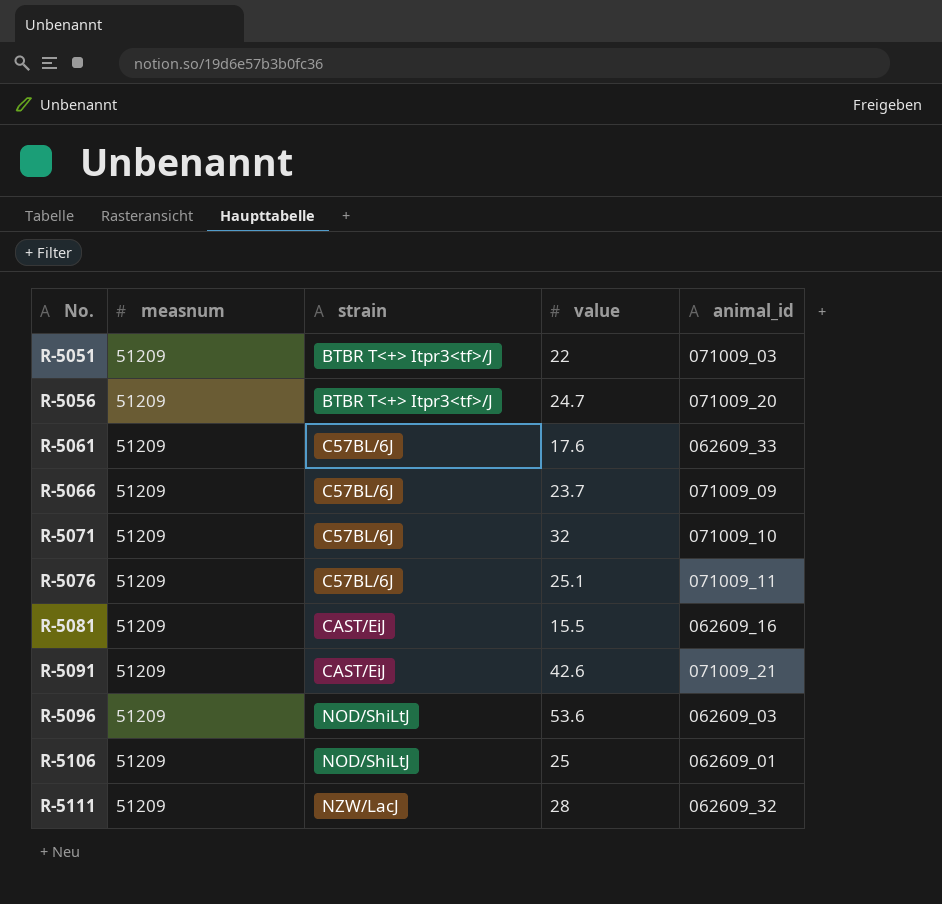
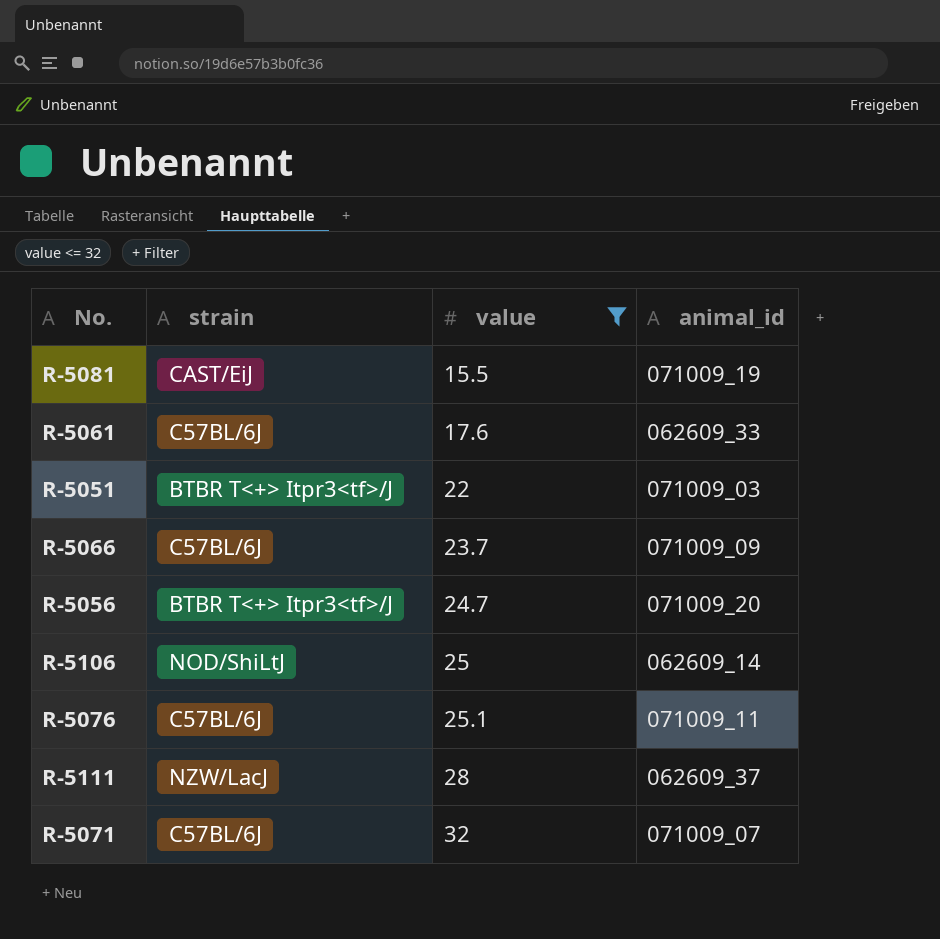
filter: none -> value <= 32
row order: No. ascending -> value ascending
column measnum | position: 2 -> none
R-5081 | animal_id: 062609_16 -> 071009_19
R-5106 | animal_id: 062609_01 -> 062609_14
R-5111 | animal_id: 062609_32 -> 062609_37
R-5071 | animal_id: 071009_10 -> 071009_07

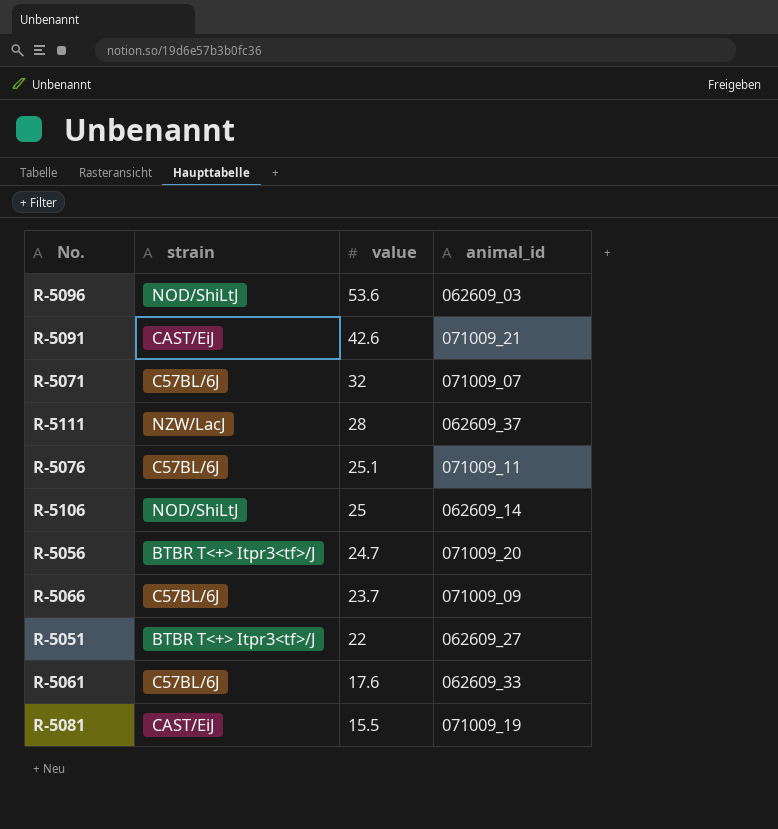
filter: value <= 32 -> none
row order: value ascending -> value descending
R-5051 | animal_id: 071009_03 -> 062609_27

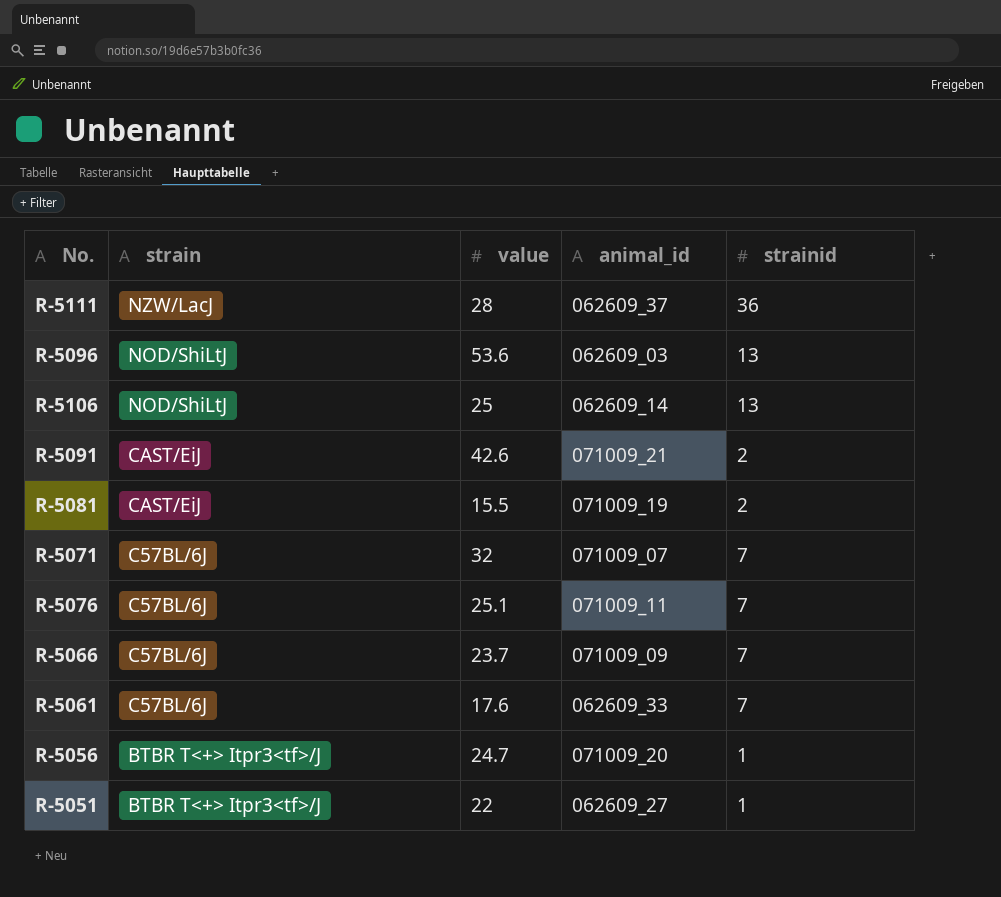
row order: value descending -> strain descending
column strainid | position: none -> 5

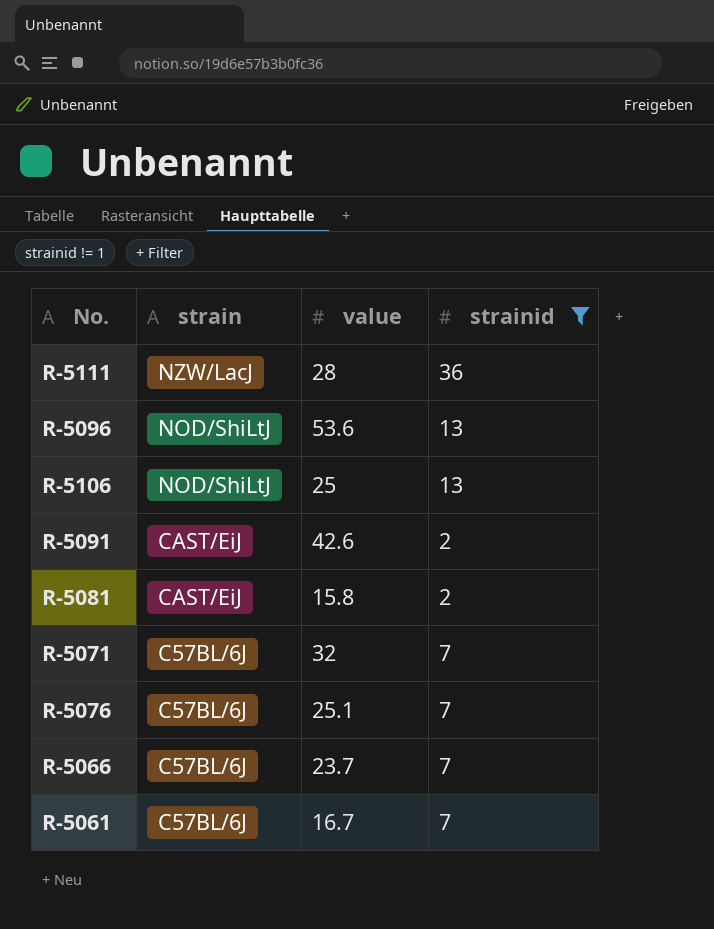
filter: none -> strainid != 1
column animal_id | position: 4 -> none
R-5081 | value: 15.5 -> 15.8
R-5061 | value: 17.6 -> 16.7

